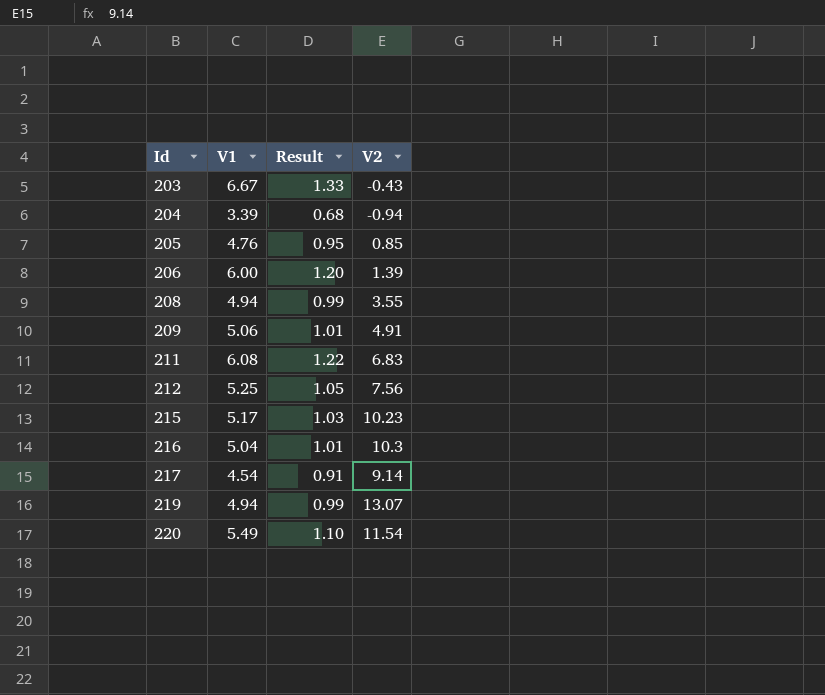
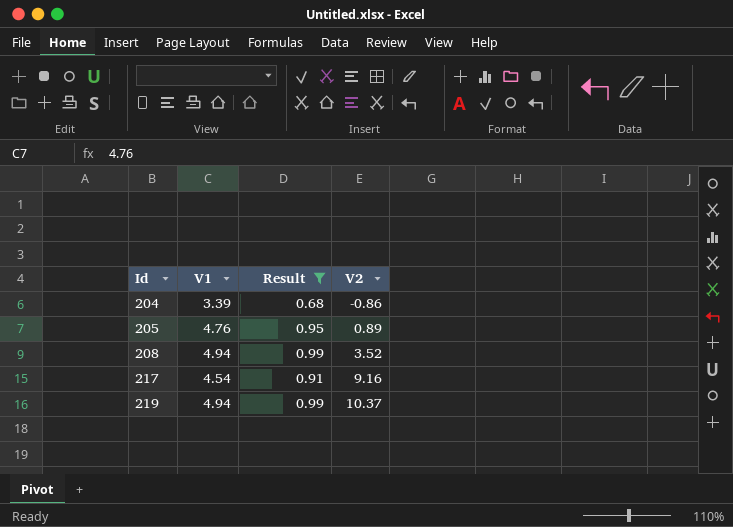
filter: none -> Result <= 0.99
204 | V2: -0.94 -> -0.86
205 | V2: 0.85 -> 0.89
208 | V2: 3.55 -> 3.52
217 | V2: 9.14 -> 9.16
219 | V2: 13.07 -> 10.37

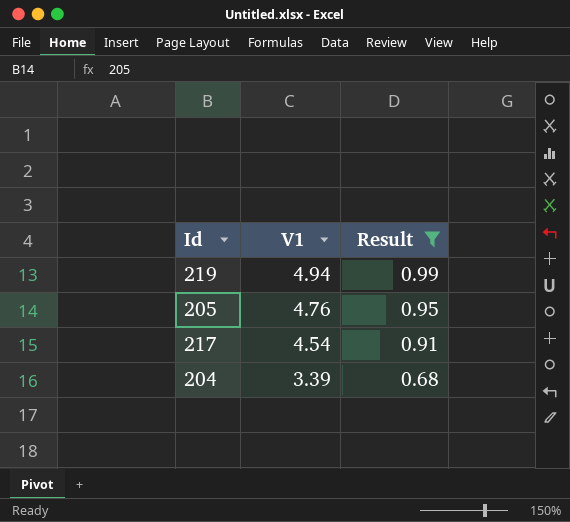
row order: Id ascending -> V1 descending
column V2 | position: 4 -> none
row 208: 4.94 | 0.99 | 3.52 -> none

